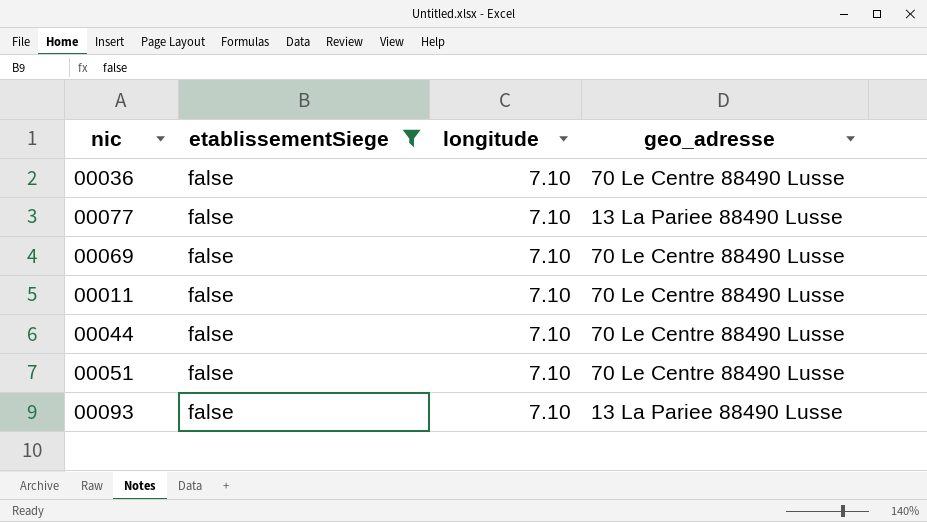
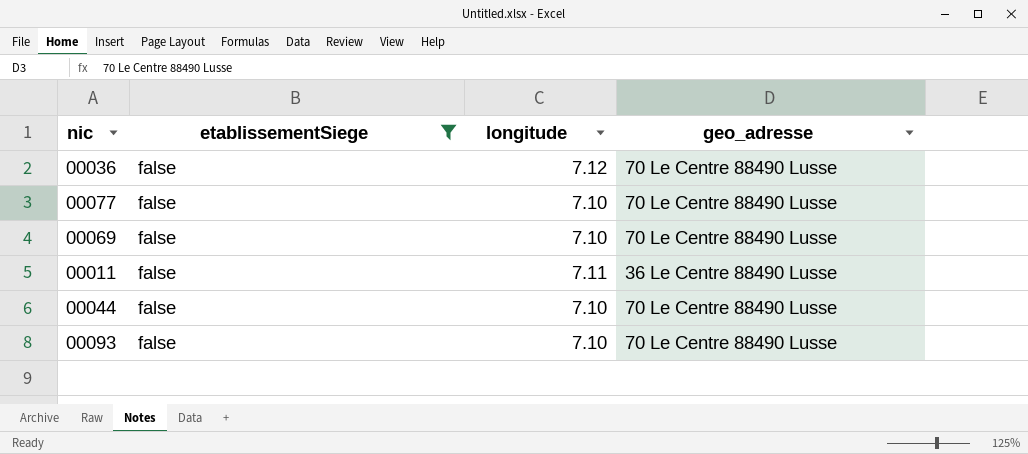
row 00051: false | 7.10 | 70 Le Centre 88490 Lusse -> none
00036 | longitude: 7.10 -> 7.12
00077 | geo_adresse: 13 La Pariee 88490 Lusse -> 70 Le Centre 88490 Lusse
00011 | longitude: 7.10 -> 7.11
00011 | geo_adresse: 70 Le Centre 88490 Lusse -> 36 Le Centre 88490 Lusse
00093 | geo_adresse: 13 La Pariee 88490 Lusse -> 70 Le Centre 88490 Lusse

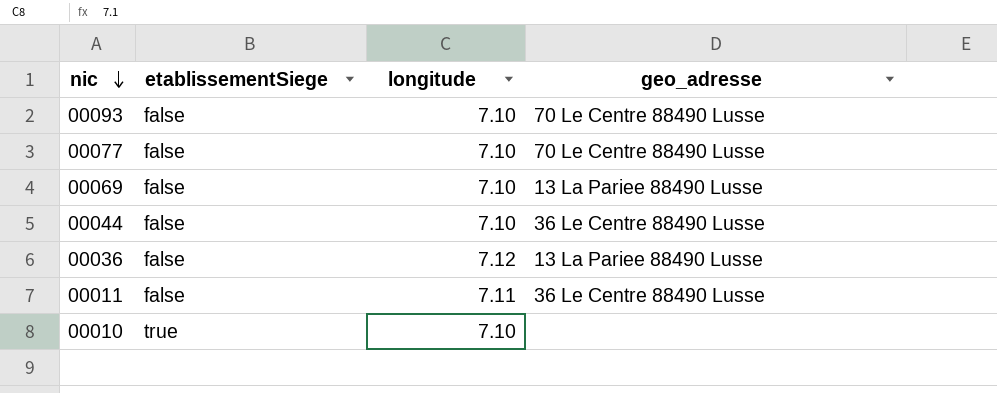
filter: etablissementSiege = false -> none
row order: none -> nic descending
00069 | geo_adresse: 70 Le Centre 88490 Lusse -> 13 La Pariee 88490 Lusse
00044 | geo_adresse: 70 Le Centre 88490 Lusse -> 36 Le Centre 88490 Lusse
00036 | geo_adresse: 70 Le Centre 88490 Lusse -> 13 La Pariee 88490 Lusse

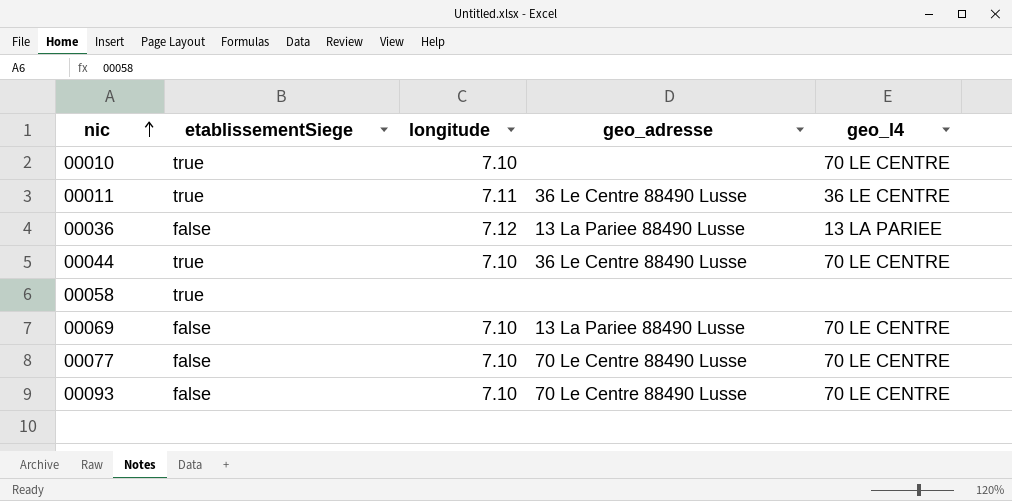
row order: nic descending -> nic ascending
column geo_l4 | position: none -> 5
00011 | etablissementSiege: false -> true
00044 | etablissementSiege: false -> true
row 00058: none -> true | none | none | none

